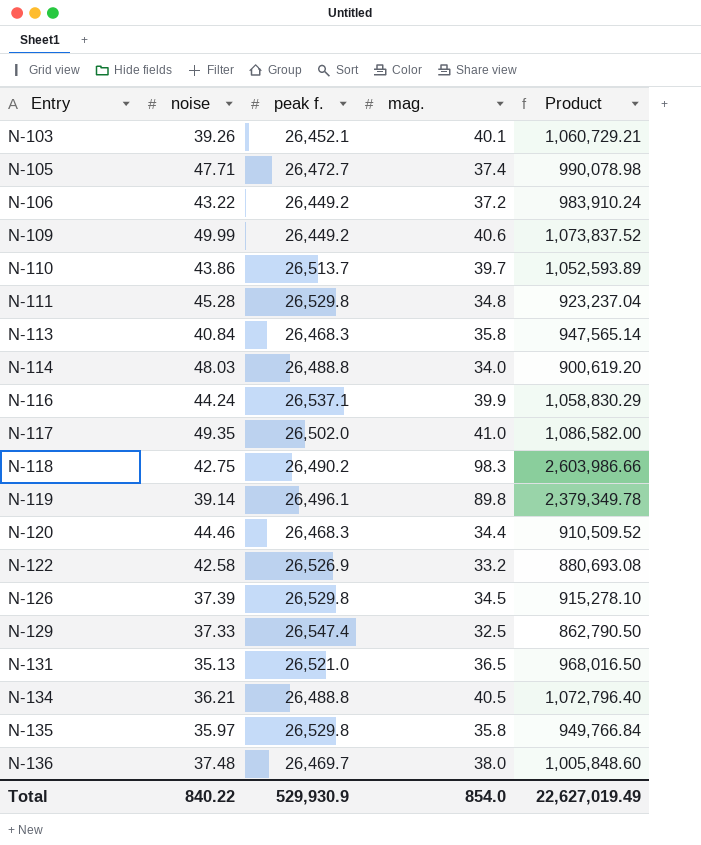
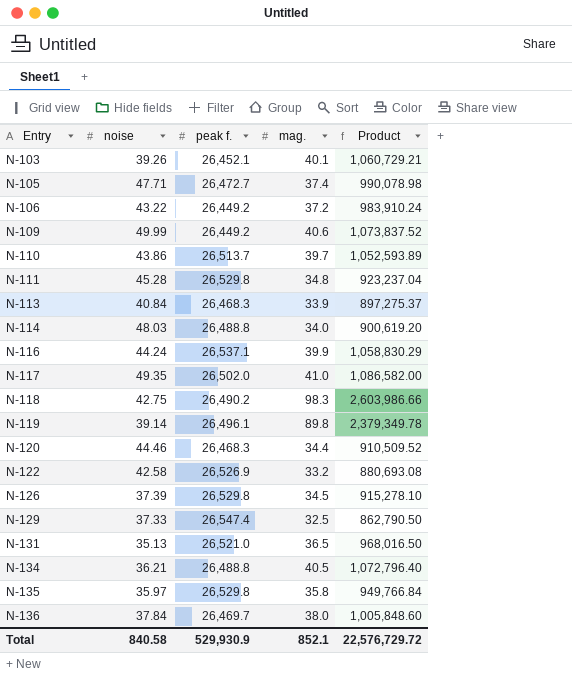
N-113 | mag.: 35.8 -> 33.9
N-113 | Product: 947,565.14 -> 897,275.37
N-136 | noise: 37.48 -> 37.84
Total | noise: 840.22 -> 840.58
Total | mag.: 854.0 -> 852.1
Total | Product: 22,627,019.49 -> 22,576,729.72

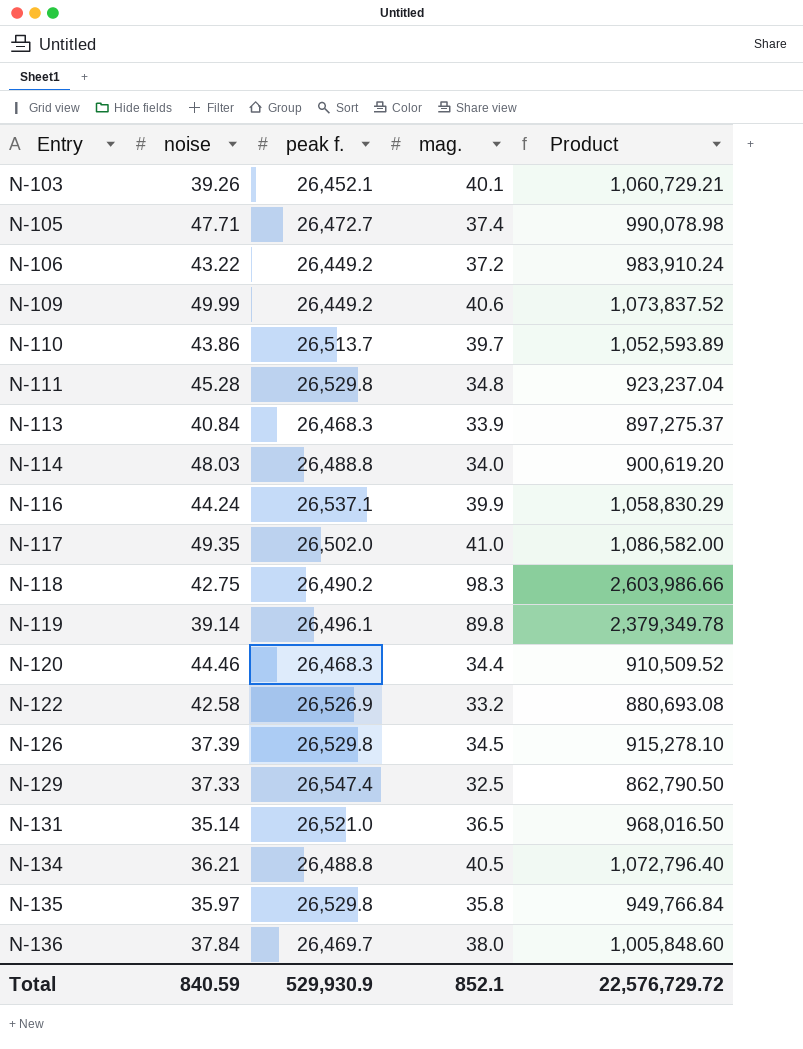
N-131 | noise: 35.13 -> 35.14
Total | noise: 840.58 -> 840.59

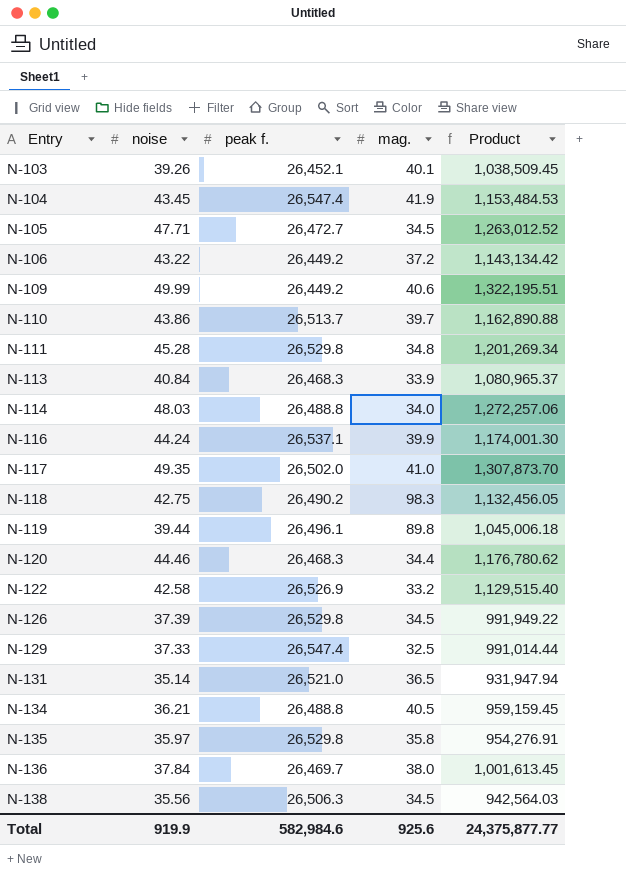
column Product | formula: [peak f.] * [mag.] -> [noise] * [peak f.]
row N-104: none -> 43.45 | 26,547.4 | 41.9 | 1,153,484.53
N-105 | mag.: 37.4 -> 34.5
N-119 | noise: 39.14 -> 39.44
row N-138: none -> 35.56 | 26,506.3 | 34.5 | 942,564.03
Total | noise: 840.59 -> 919.9
Total | peak f.: 529,930.9 -> 582,984.6
Total | mag.: 852.1 -> 925.6
Total | Product: 22,576,729.72 -> 24,375,877.77

